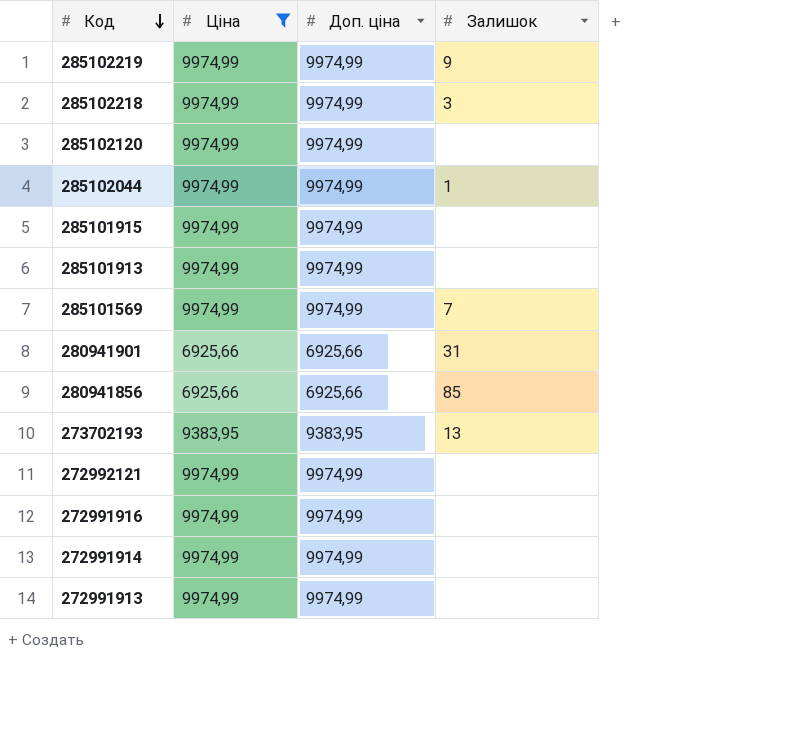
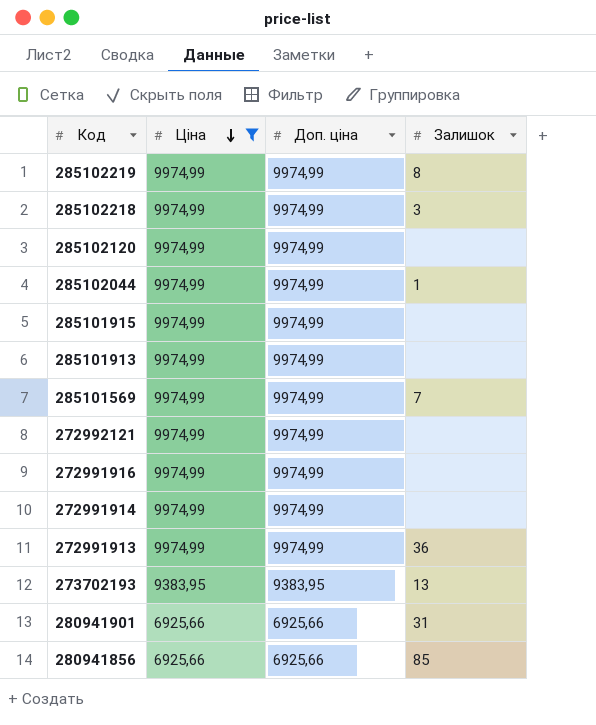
row order: Код descending -> Ціна descending
285102219 | Залишок: 9 -> 8
272991913 | Залишок: none -> 36

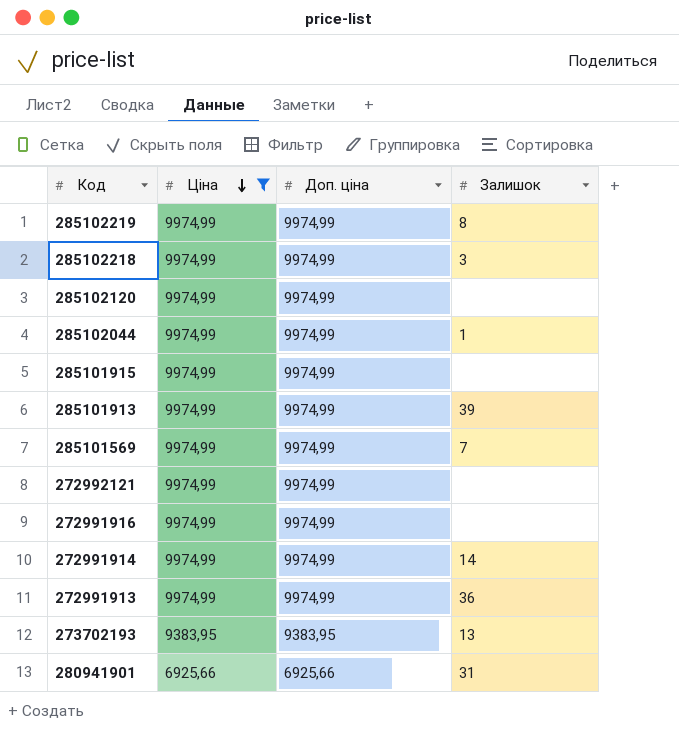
row 280941856: 6925,66 | 6925,66 | 85 -> none
285101913 | Залишок: none -> 39
272991914 | Залишок: none -> 14

